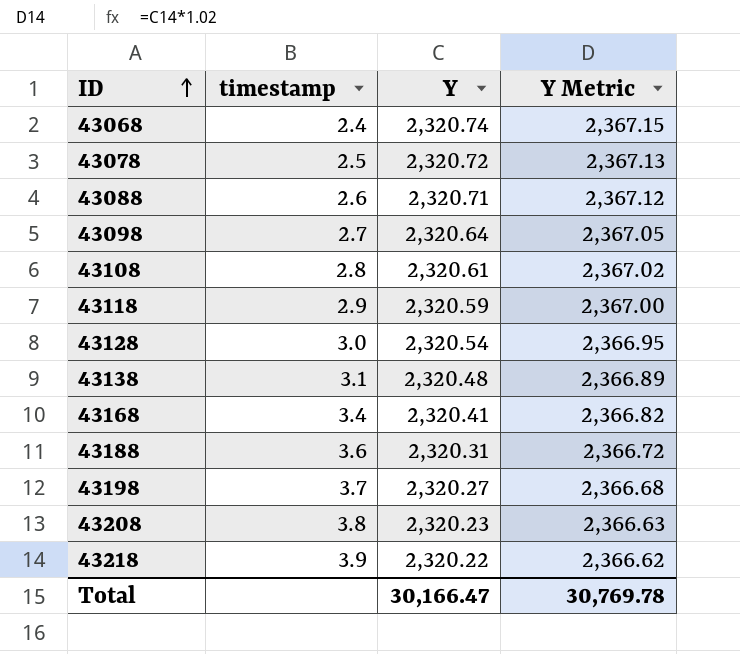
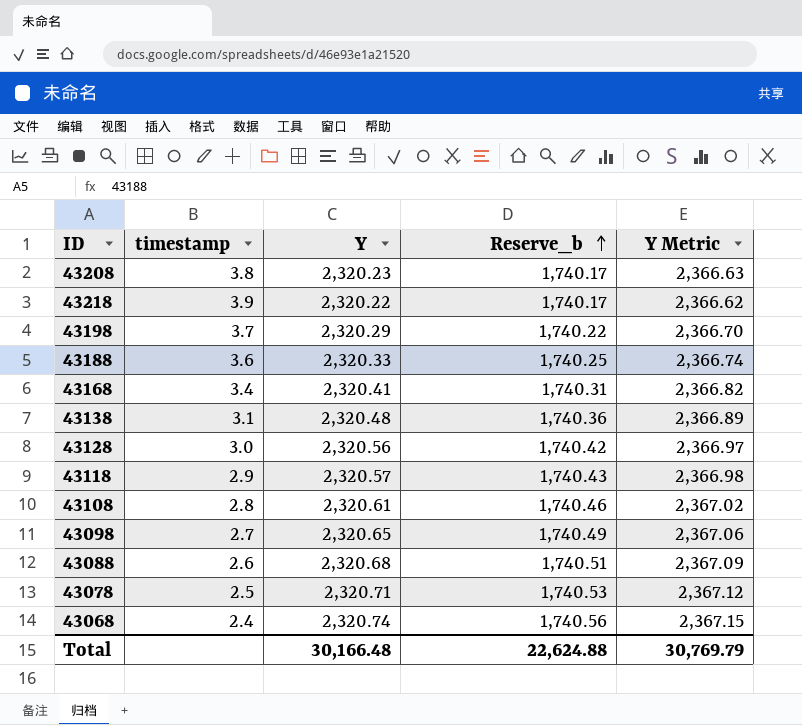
row order: ID ascending -> Reserve_b ascending
column Reserve_b | formula: none -> [Y] * 0.75
43198 | Y: 2,320.27 -> 2,320.29
43198 | Y Metric: 2,366.68 -> 2,366.70
43188 | Y: 2,320.31 -> 2,320.33
43188 | Y Metric: 2,366.72 -> 2,366.74
43128 | Y: 2,320.54 -> 2,320.56
43128 | Y Metric: 2,366.95 -> 2,366.97
43118 | Y: 2,320.59 -> 2,320.57
43118 | Y Metric: 2,367.00 -> 2,366.98
43098 | Y: 2,320.64 -> 2,320.65
43098 | Y Metric: 2,367.05 -> 2,367.06
43088 | Y: 2,320.71 -> 2,320.68
43088 | Y Metric: 2,367.12 -> 2,367.09
43078 | Y: 2,320.72 -> 2,320.71
43078 | Y Metric: 2,367.13 -> 2,367.12
Total | Y: 30,166.47 -> 30,166.48
Total | Y Metric: 30,769.78 -> 30,769.79

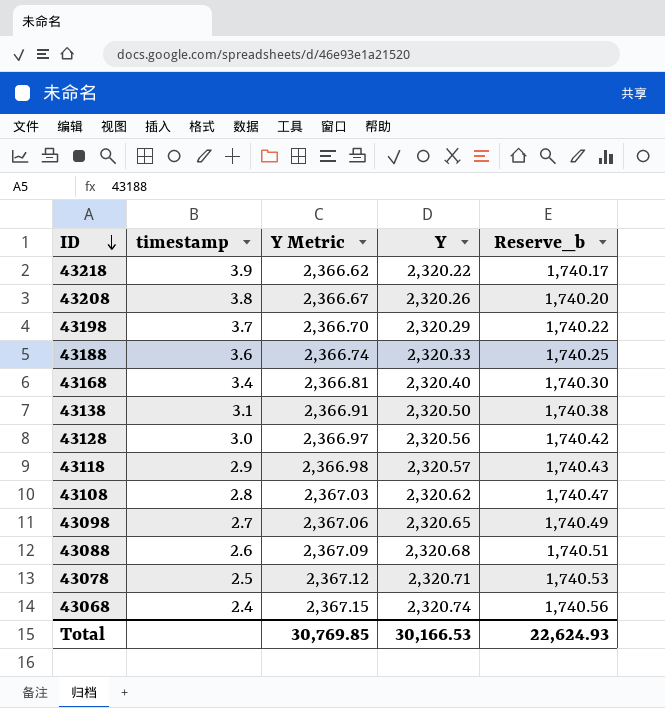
row order: Reserve_b ascending -> ID descending
column Y Metric | position: 5 -> 3
43208 | Y Metric: 2,366.63 -> 2,366.67
43208 | Y: 2,320.23 -> 2,320.26
43208 | Reserve_b: 1,740.17 -> 1,740.20
43168 | Y Metric: 2,366.82 -> 2,366.81
43168 | Y: 2,320.41 -> 2,320.40
43168 | Reserve_b: 1,740.31 -> 1,740.30
43138 | Y Metric: 2,366.89 -> 2,366.91
43138 | Y: 2,320.48 -> 2,320.50
43138 | Reserve_b: 1,740.36 -> 1,740.38
43108 | Y Metric: 2,367.02 -> 2,367.03
43108 | Y: 2,320.61 -> 2,320.62
43108 | Reserve_b: 1,740.46 -> 1,740.47
Total | Y Metric: 30,769.79 -> 30,769.85
Total | Y: 30,166.48 -> 30,166.53
Total | Reserve_b: 22,624.88 -> 22,624.93

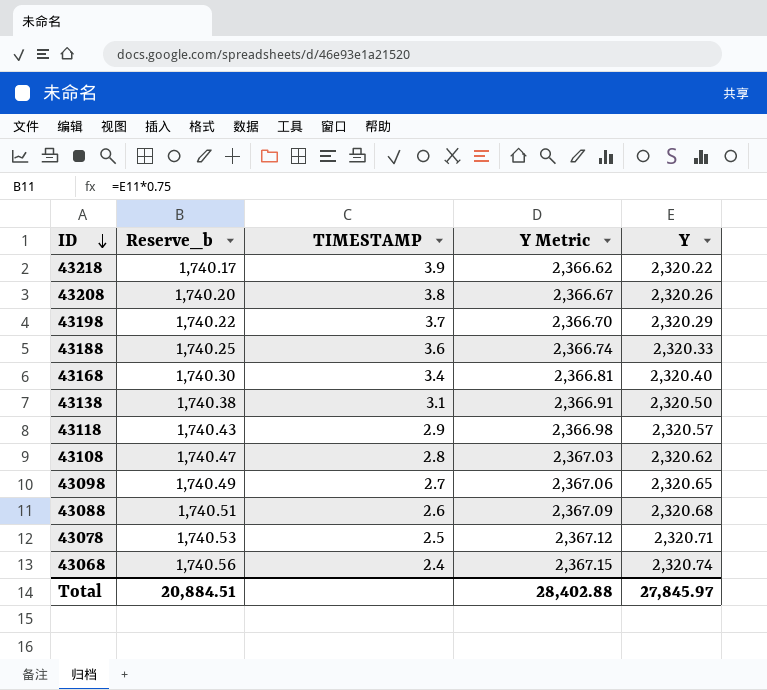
column Reserve_b | position: 5 -> 2
column name: timestamp -> TIMESTAMP
row 43128: 3.0 | 2,366.97 | 2,320.56 | 1,740.42 -> none
Total | Reserve_b: 22,624.93 -> 20,884.51
Total | Y Metric: 30,769.85 -> 28,402.88
Total | Y: 30,166.53 -> 27,845.97

